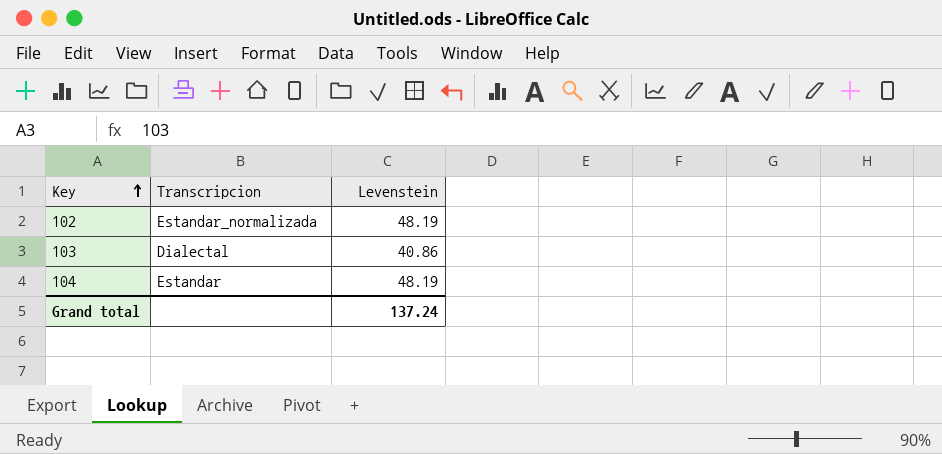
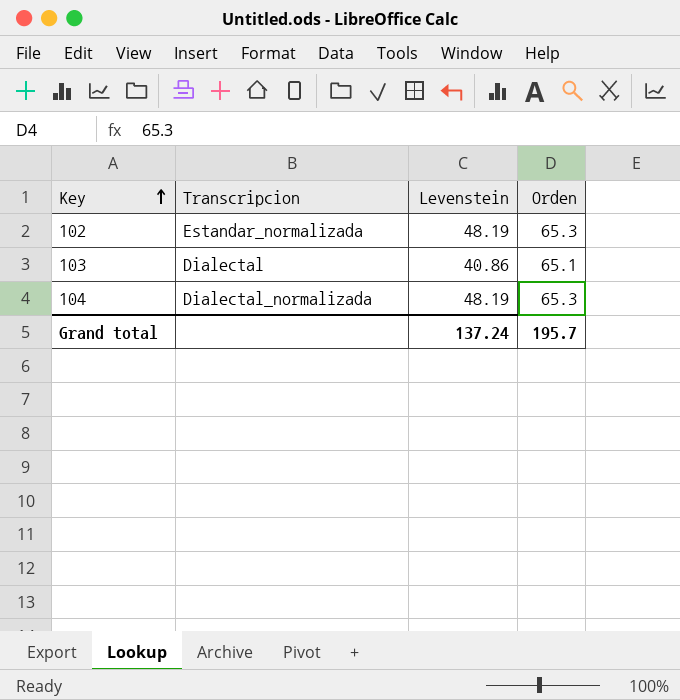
column Orden | position: none -> 4
104 | Transcripcion: Estandar -> Dialectal_normalizada

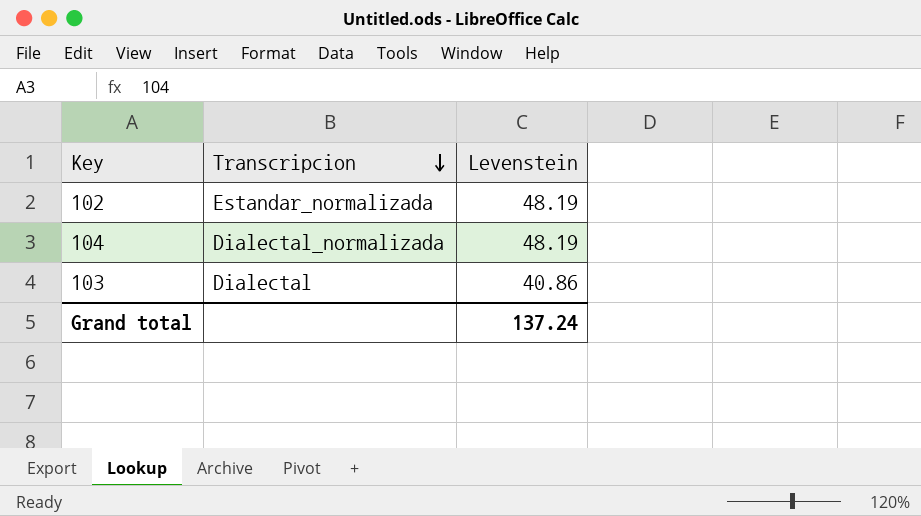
row order: Key ascending -> Transcripcion descending
column Orden | position: 4 -> none

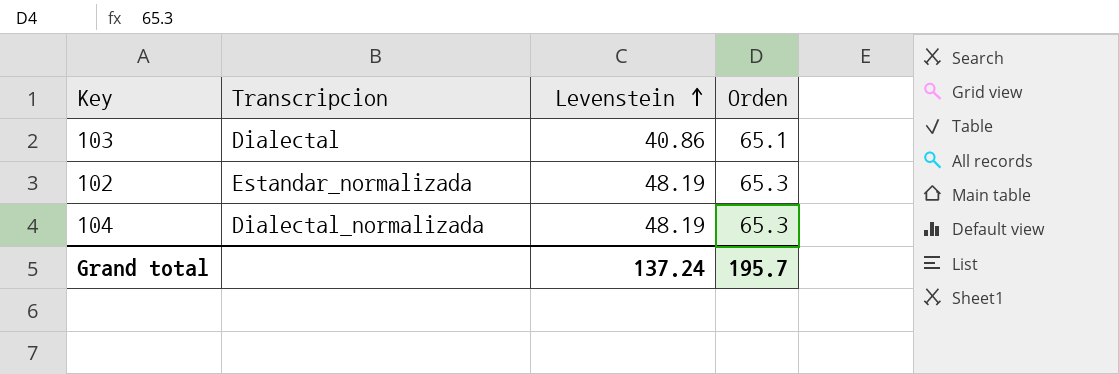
row order: Transcripcion descending -> Levenstein ascending
column Orden | position: none -> 4

